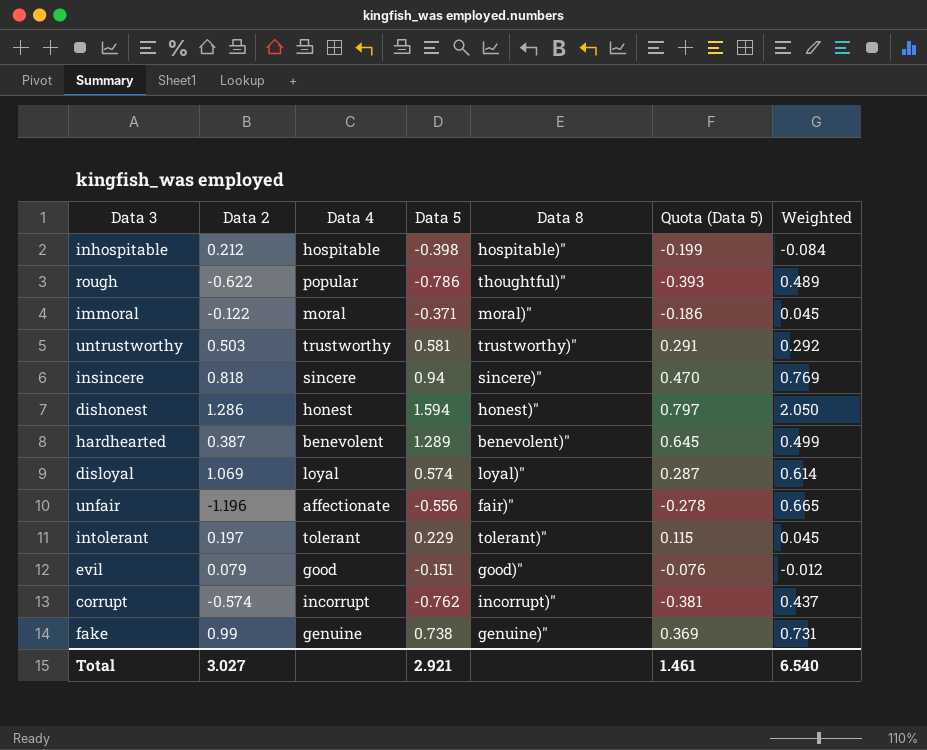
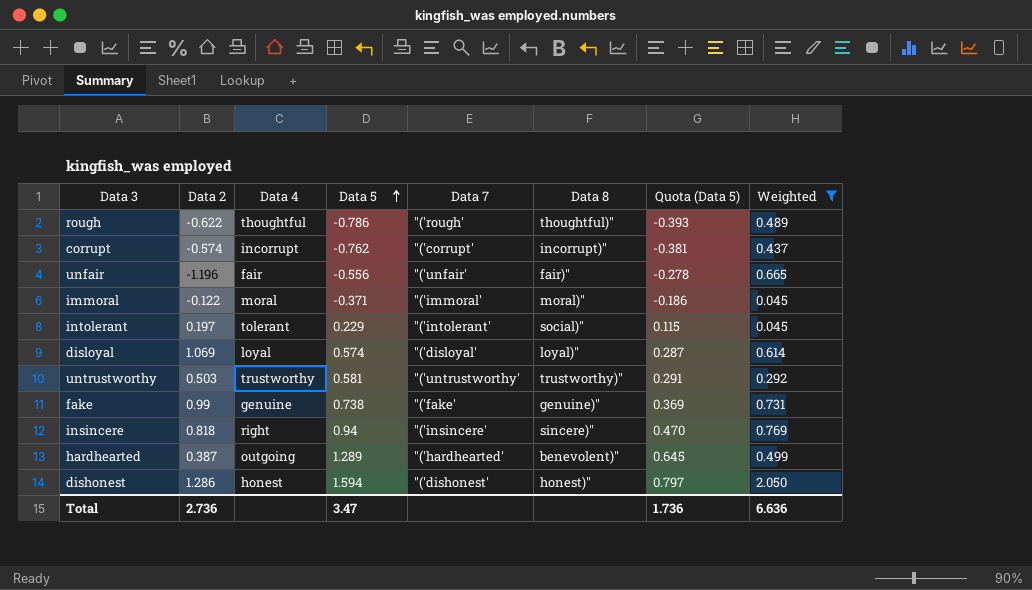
filter: none -> Weighted >= 0.045
row order: none -> Data 5 ascending
column Data 7 | position: none -> 5
rough | Data 4: popular -> thoughtful
unfair | Data 4: affectionate -> fair
intolerant | Data 8: tolerant)" -> social)"
insincere | Data 4: sincere -> right
hardhearted | Data 4: benevolent -> outgoing
Total | Data 2: 3.027 -> 2.736
Total | Data 5: 2.921 -> 3.47
Total | Quota (Data 5): 1.461 -> 1.736
Total | Weighted: 6.540 -> 6.636

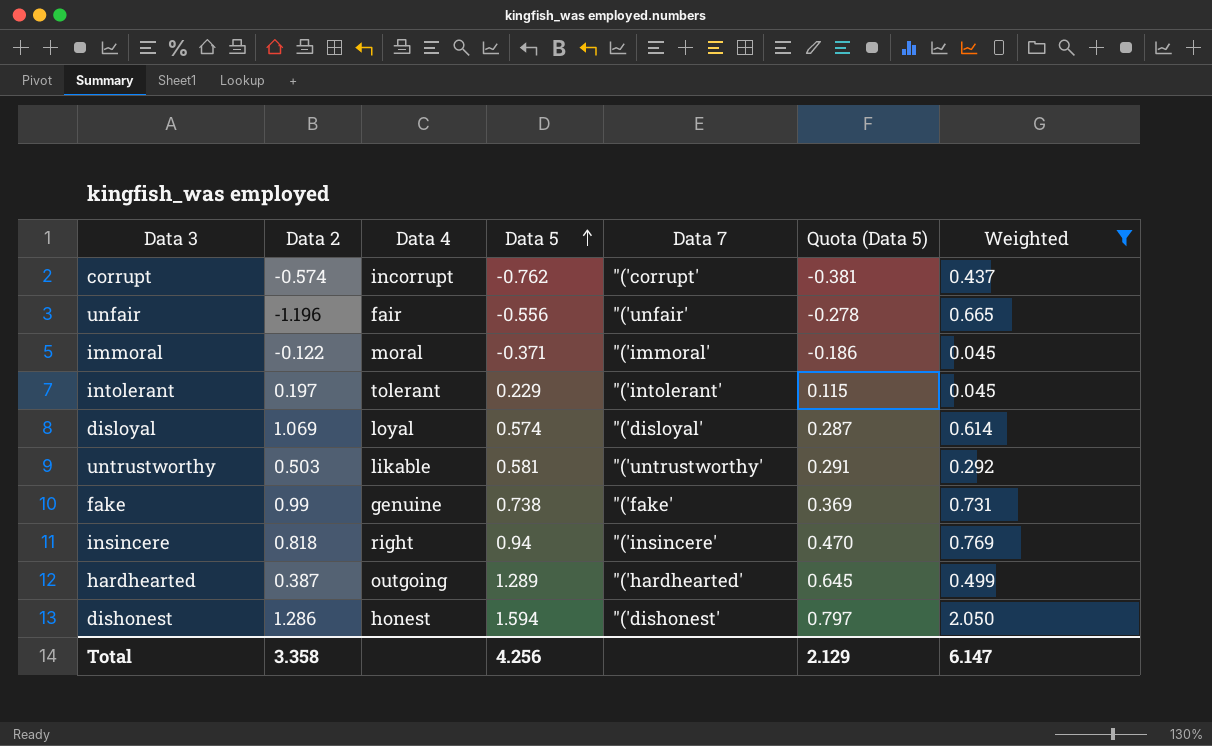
column Data 8 | position: 6 -> none
row rough: -0.622 | thoughtful | -0.786 | "('rough' | thoughtful)" | -0.393 | 0.489 -> none
untrustworthy | Data 4: trustworthy -> likable
Total | Data 2: 2.736 -> 3.358
Total | Data 5: 3.47 -> 4.256
Total | Quota (Data 5): 1.736 -> 2.129
Total | Weighted: 6.636 -> 6.147

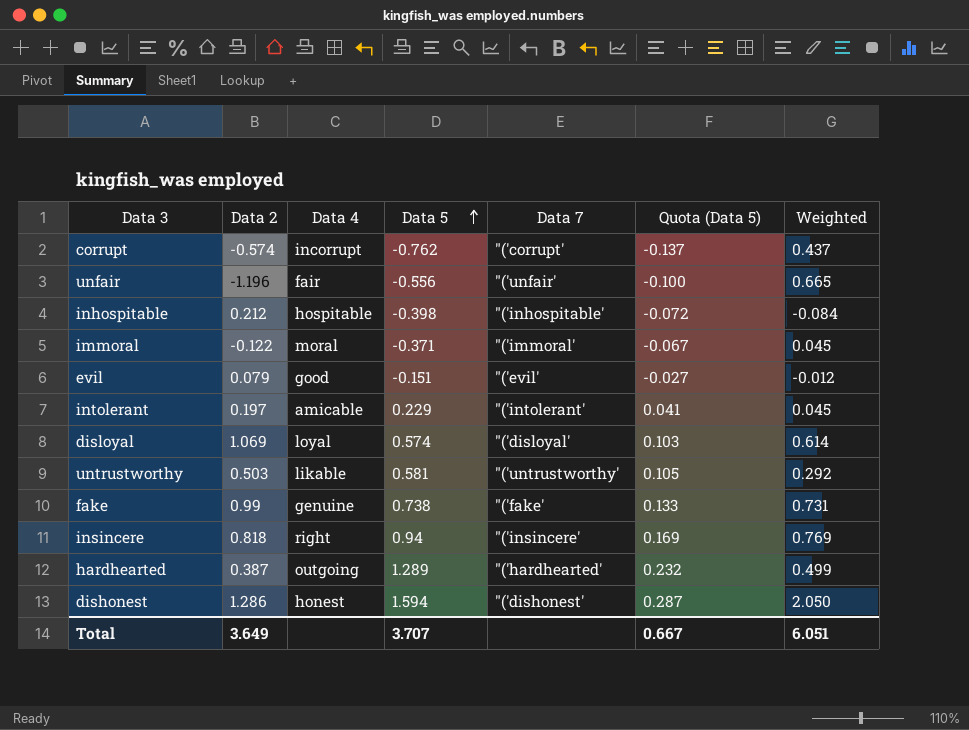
filter: Weighted >= 0.045 -> none
column Quota (Data 5) | formula: [Data 5] * 0.5 -> [Data 5] * 0.18
intolerant | Data 4: tolerant -> amicable
Total | Data 2: 3.358 -> 3.649
Total | Data 5: 4.256 -> 3.707
Total | Quota (Data 5): 2.129 -> 0.667
Total | Weighted: 6.147 -> 6.051

